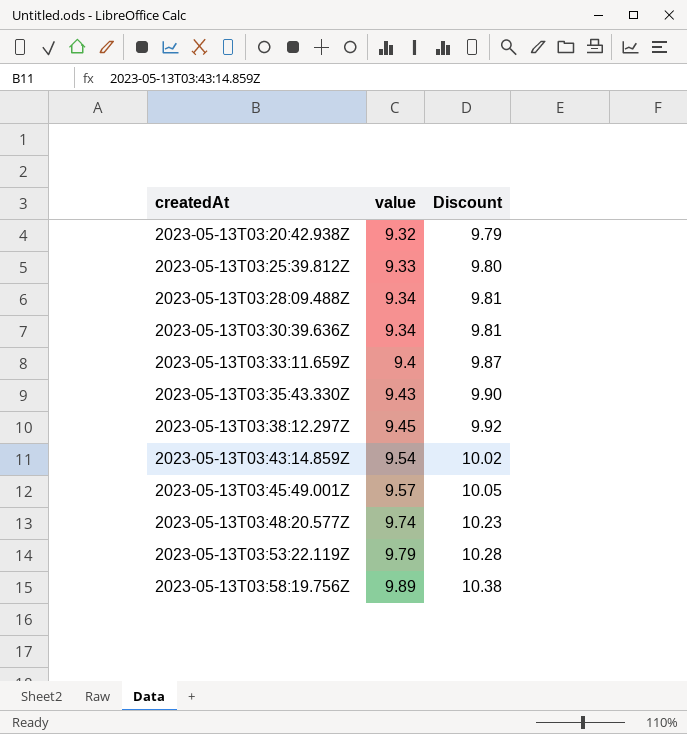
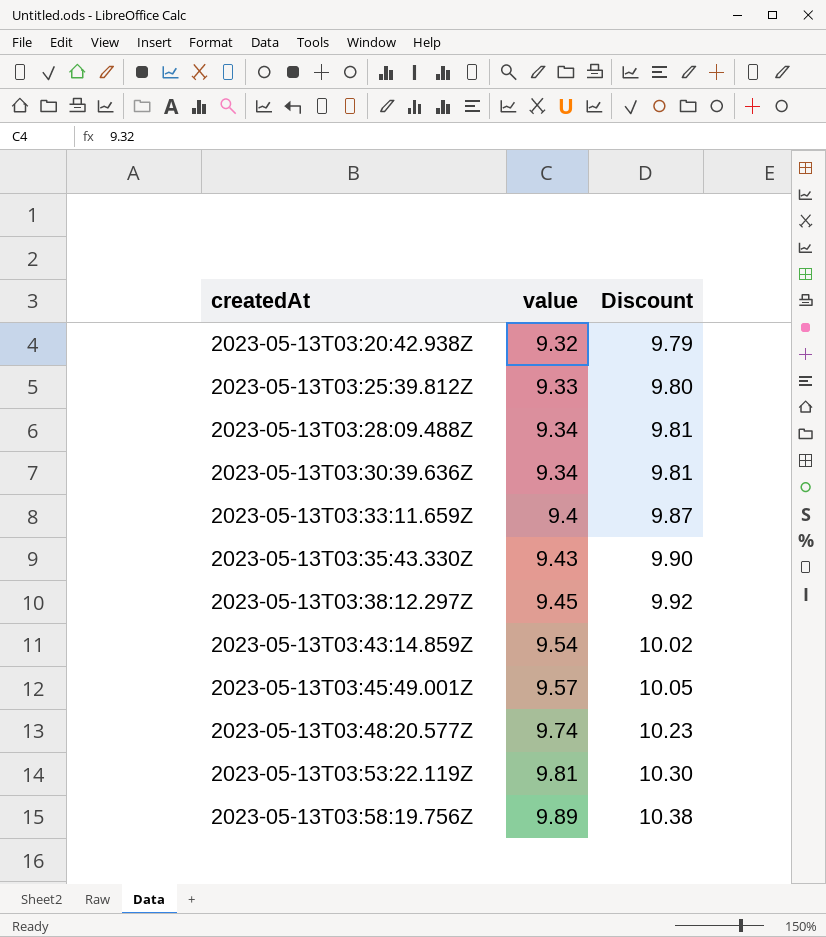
2023-05-13T03:53:22.119Z | value: 9.79 -> 9.81
2023-05-13T03:53:22.119Z | Discount: 10.28 -> 10.30

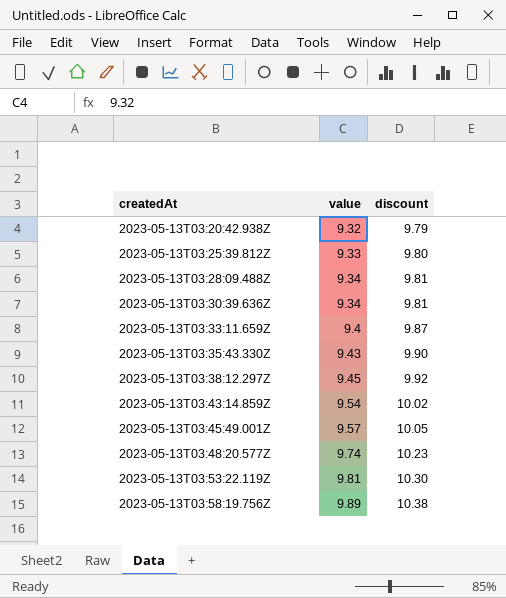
column name: Discount -> discount

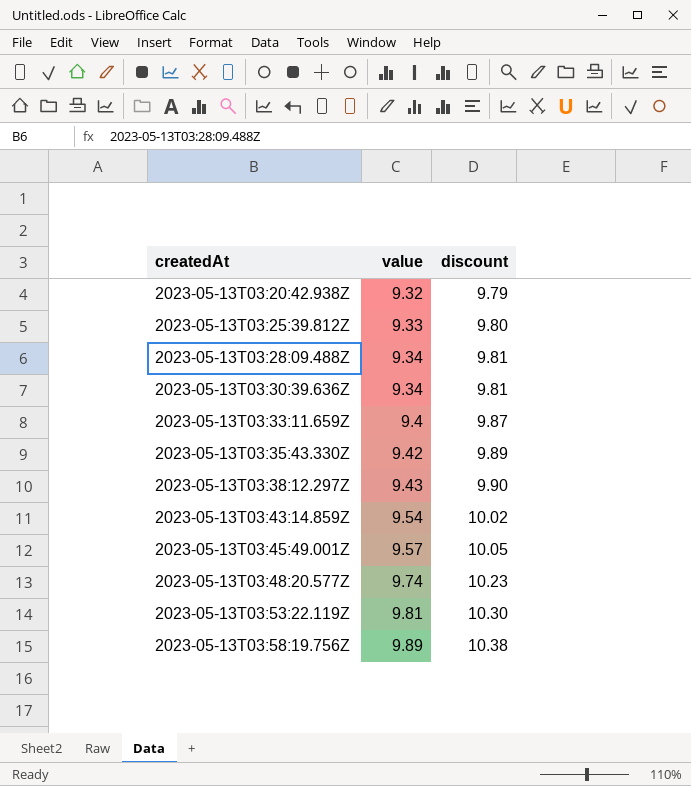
2023-05-13T03:35:43.330Z | value: 9.43 -> 9.42
2023-05-13T03:35:43.330Z | discount: 9.90 -> 9.89
2023-05-13T03:38:12.297Z | value: 9.45 -> 9.43
2023-05-13T03:38:12.297Z | discount: 9.92 -> 9.90

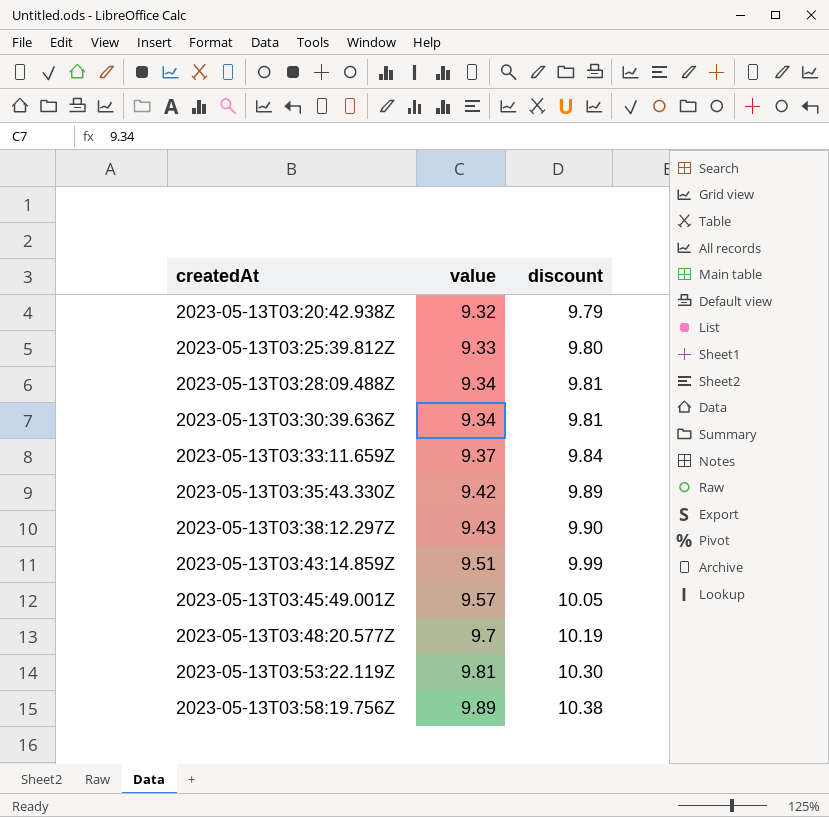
2023-05-13T03:33:11.659Z | value: 9.4 -> 9.37
2023-05-13T03:33:11.659Z | discount: 9.87 -> 9.84
2023-05-13T03:43:14.859Z | value: 9.54 -> 9.51
2023-05-13T03:43:14.859Z | discount: 10.02 -> 9.99
2023-05-13T03:48:20.577Z | value: 9.74 -> 9.7
2023-05-13T03:48:20.577Z | discount: 10.23 -> 10.19

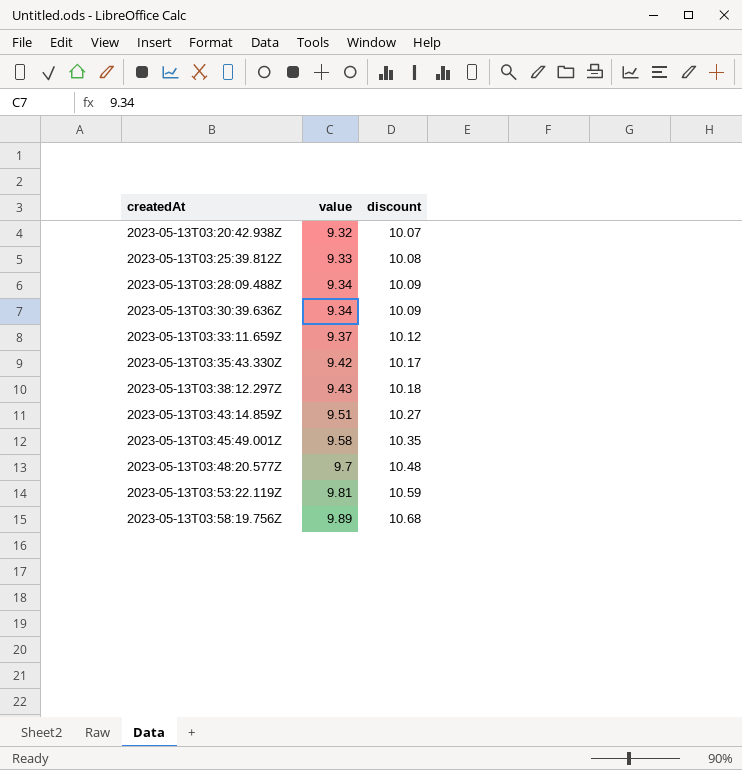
column discount | formula: [value] * 1.05 -> [value] * 1.08
2023-05-13T03:45:49.001Z | value: 9.57 -> 9.58

